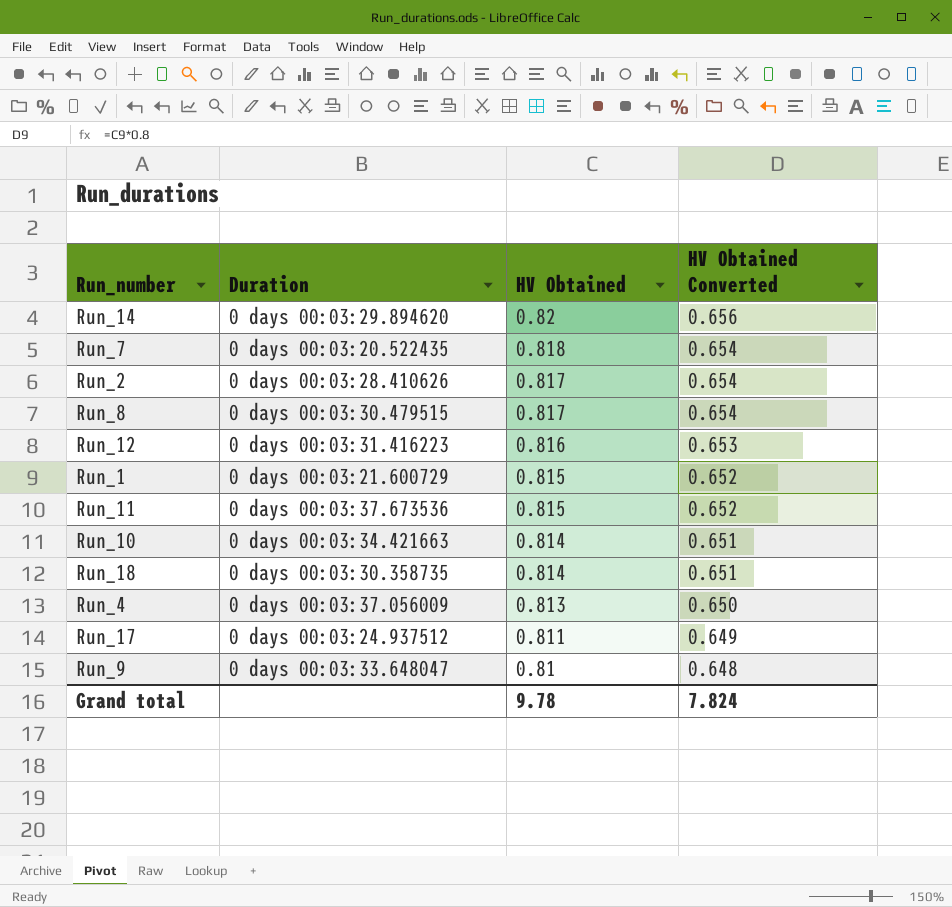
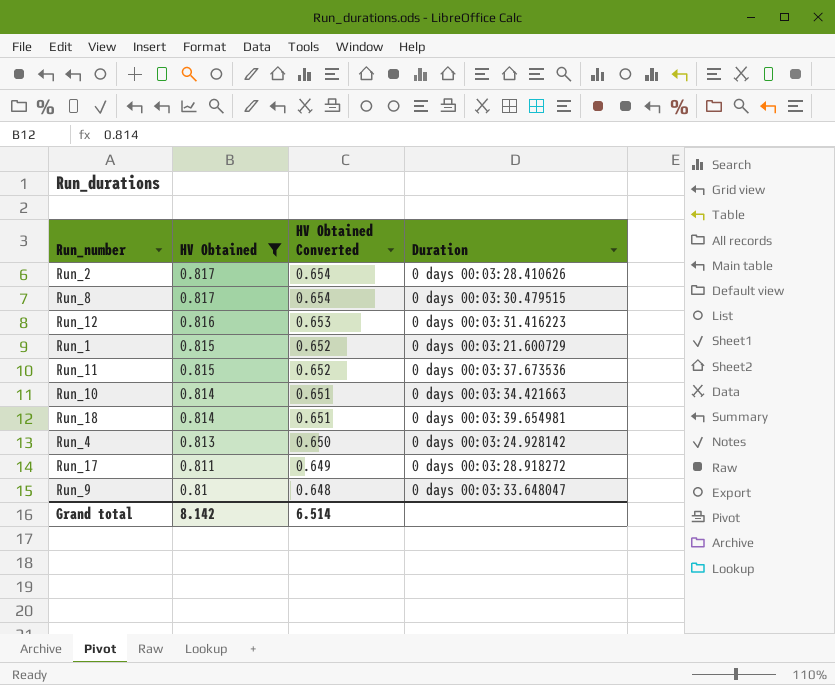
filter: none -> HV Obtained <= 0.817
column Duration | position: 2 -> 4
Run_18 | Duration: 0 days 00:03:30.358735 -> 0 days 00:03:39.654981
Run_4 | Duration: 0 days 00:03:37.056009 -> 0 days 00:03:24.928142
Run_17 | Duration: 0 days 00:03:24.937512 -> 0 days 00:03:28.918272
Grand total | HV Obtained: 9.78 -> 8.142
Grand total | HV Obtained Converted: 7.824 -> 6.514

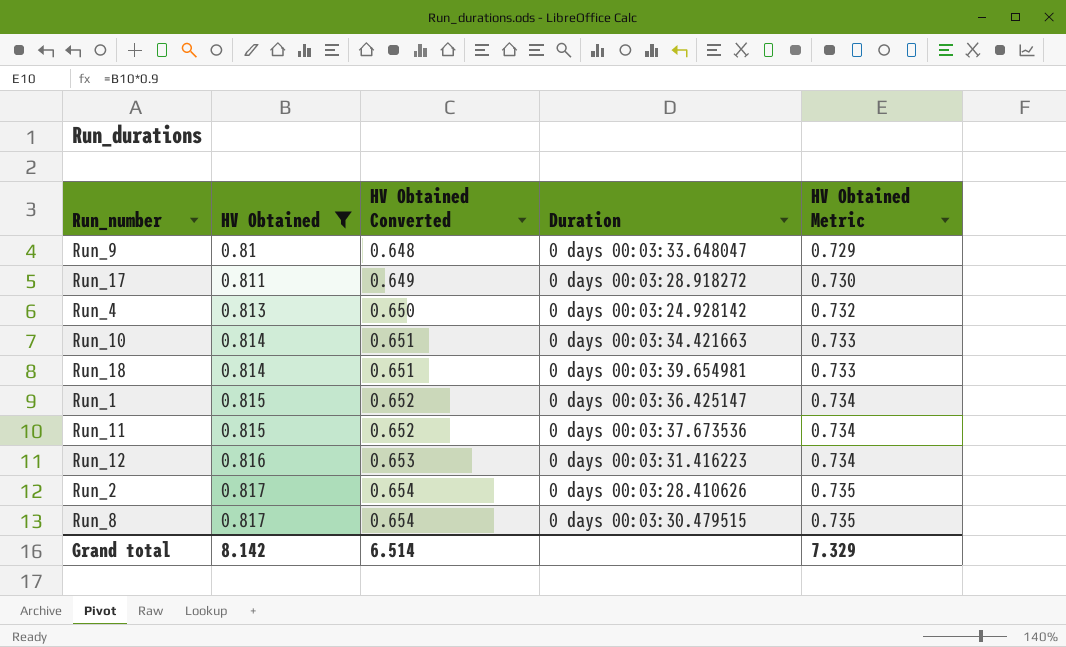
row order: HV Obtained descending -> HV Obtained ascending
column HV Obtained Metric | formula: none -> [HV Obtained] * 0.9
Run_1 | Duration: 0 days 00:03:21.600729 -> 0 days 00:03:36.425147

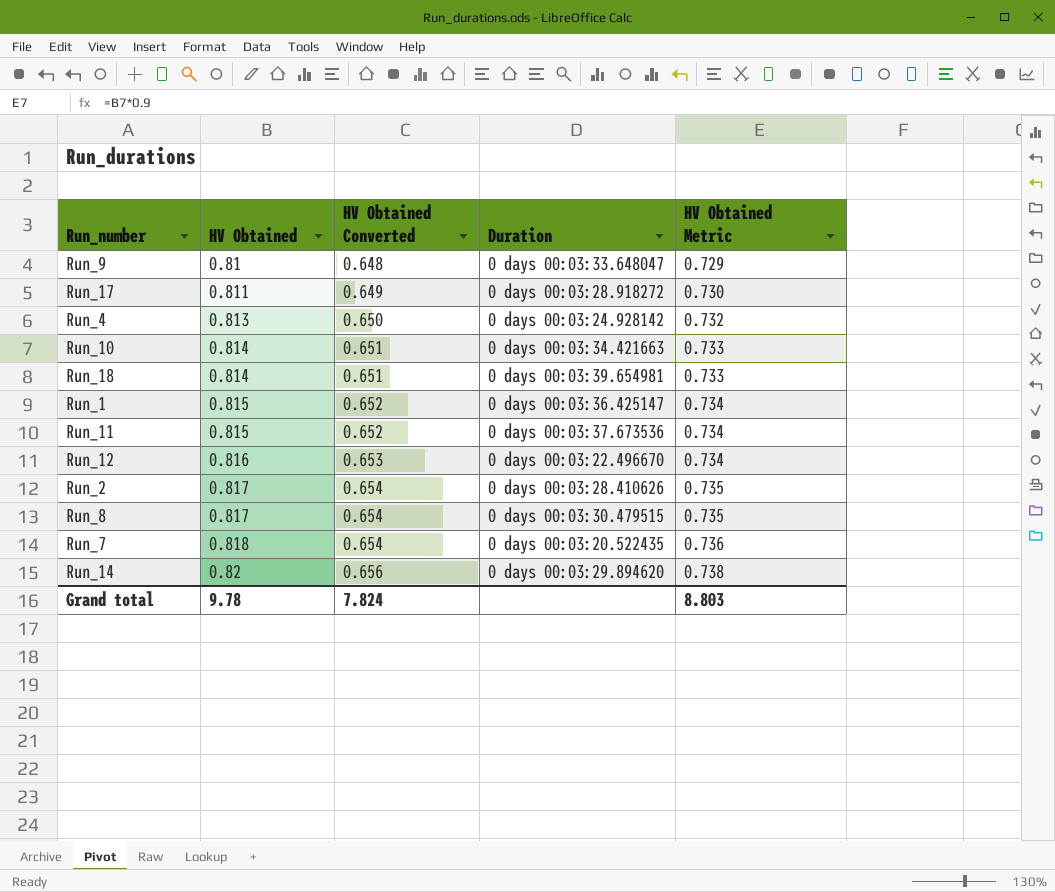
filter: HV Obtained <= 0.817 -> none
Run_12 | Duration: 0 days 00:03:31.416223 -> 0 days 00:03:22.496670
Grand total | HV Obtained: 8.142 -> 9.78
Grand total | HV Obtained Converted: 6.514 -> 7.824
Grand total | HV Obtained Metric: 7.329 -> 8.803

